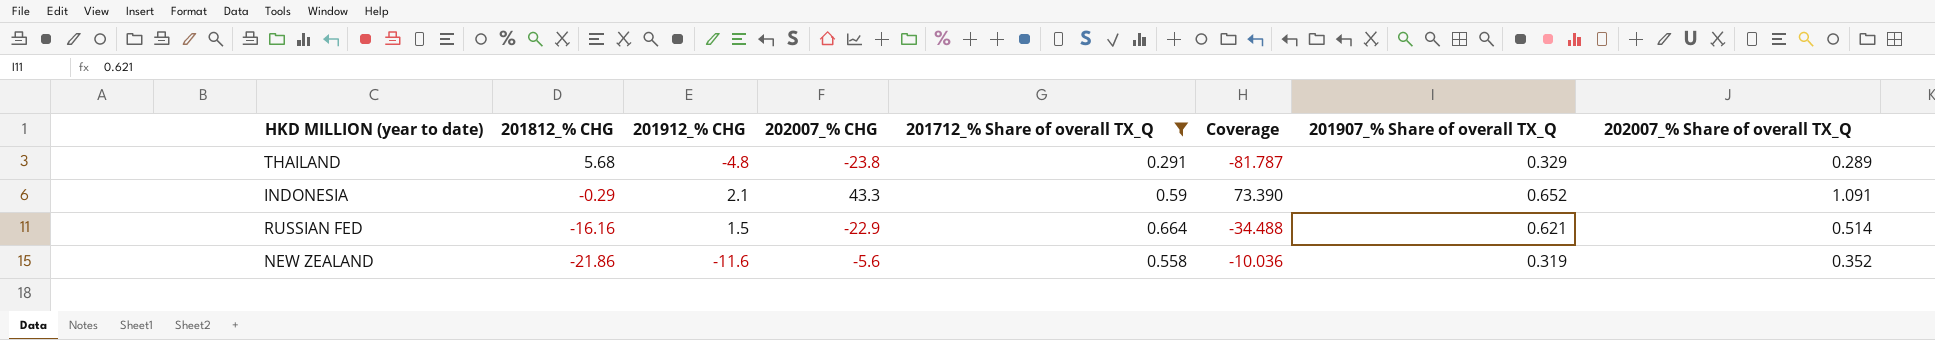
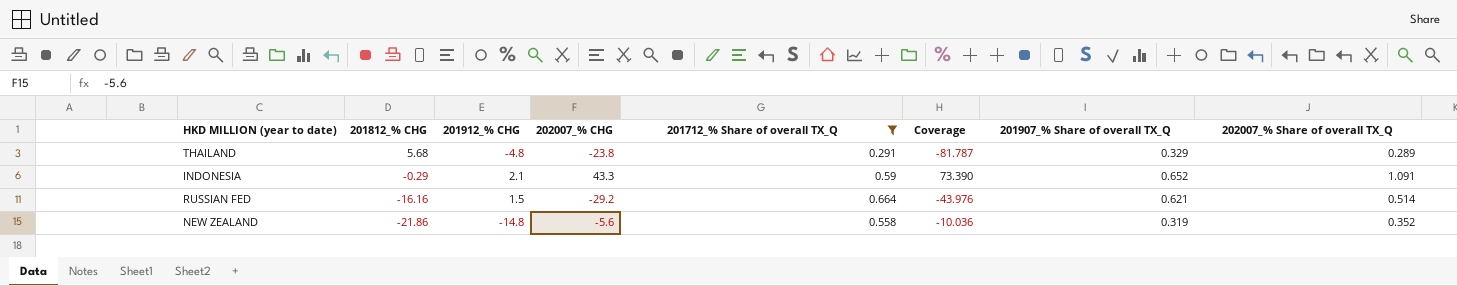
RUSSIAN FED | 202007_% CHG: -22.9 -> -29.2
RUSSIAN FED | Coverage: -34.488 -> -43.976
NEW ZEALAND | 201912_% CHG: -11.6 -> -14.8

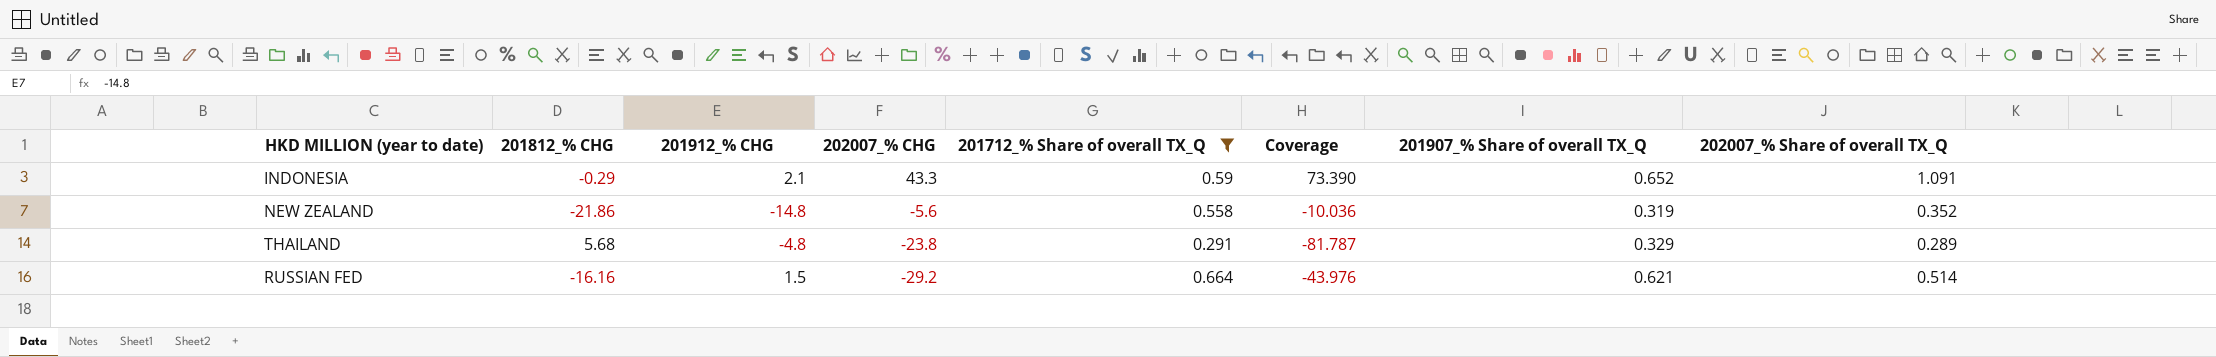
row order: 201812_% CHG descending -> 202007_% CHG descending

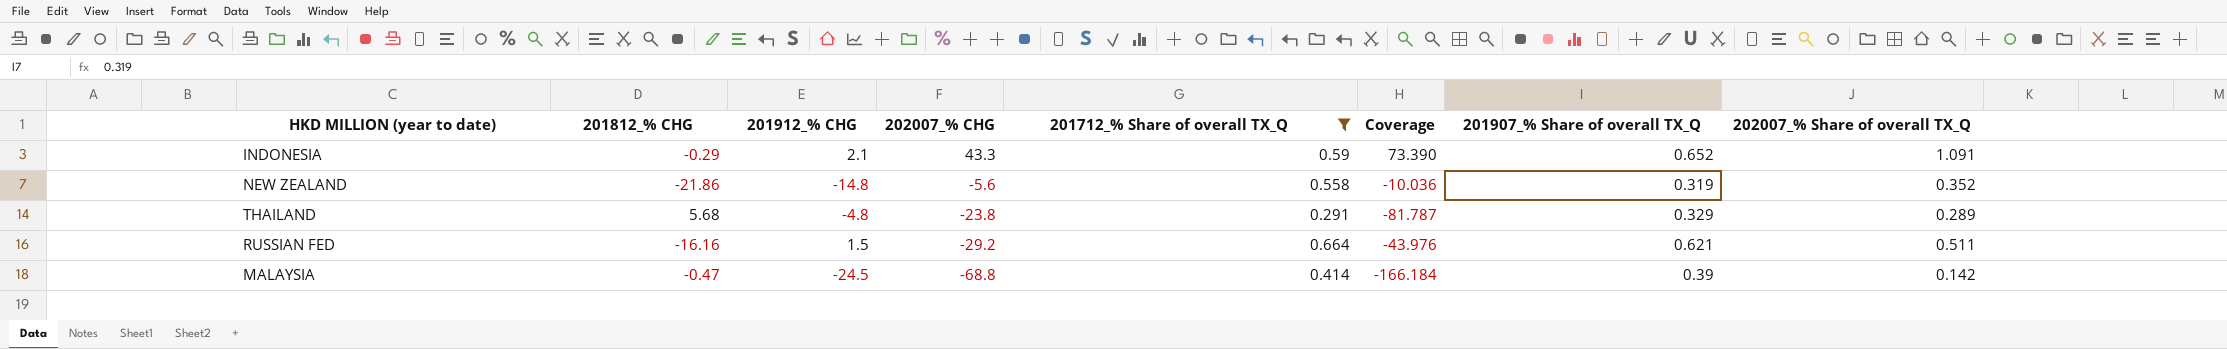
RUSSIAN FED | 202007_% Share of overall TX_Q: 0.514 -> 0.511
row MALAYSIA: none -> -0.47 | -24.5 | -68.8 | 0.414 | -166.184 | 0.39 | 0.142

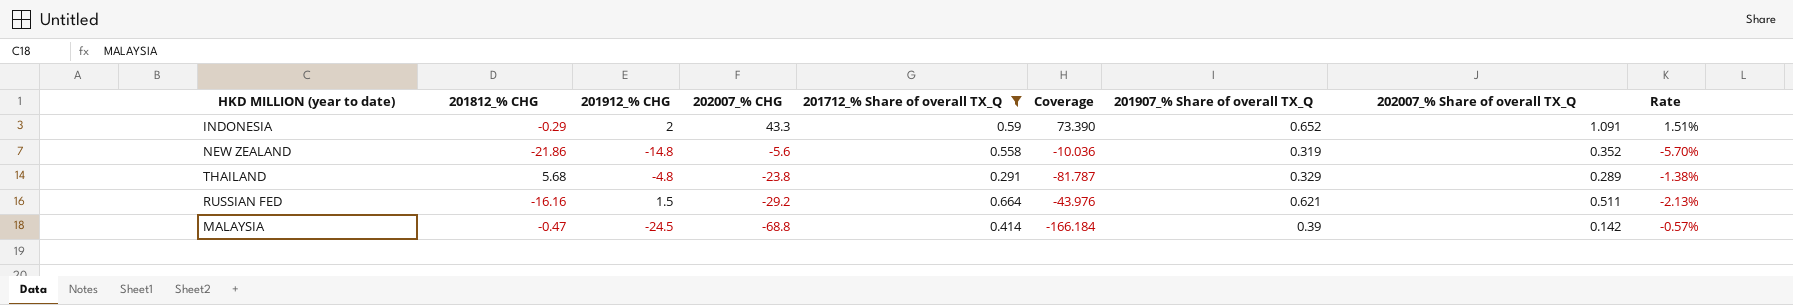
column Rate | formula: none -> [201907_% Share of overall TX_Q] / [202007_% CHG]
INDONESIA | 201912_% CHG: 2.1 -> 2

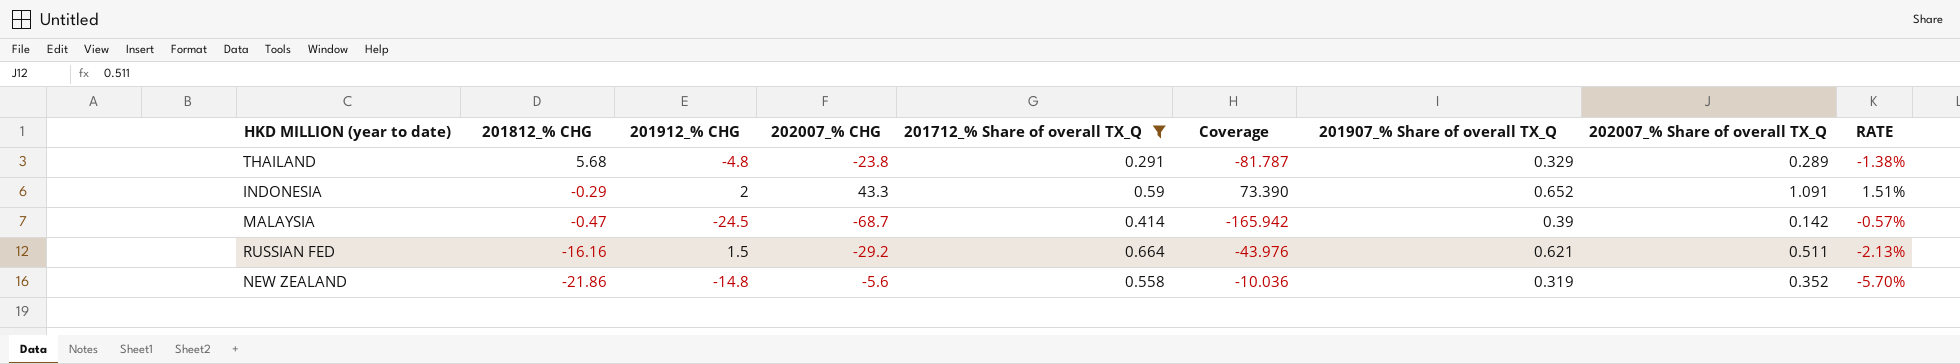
row order: 202007_% CHG descending -> 201812_% CHG descending
column name: Rate -> RATE
MALAYSIA | 202007_% CHG: -68.8 -> -68.7
MALAYSIA | Coverage: -166.184 -> -165.942

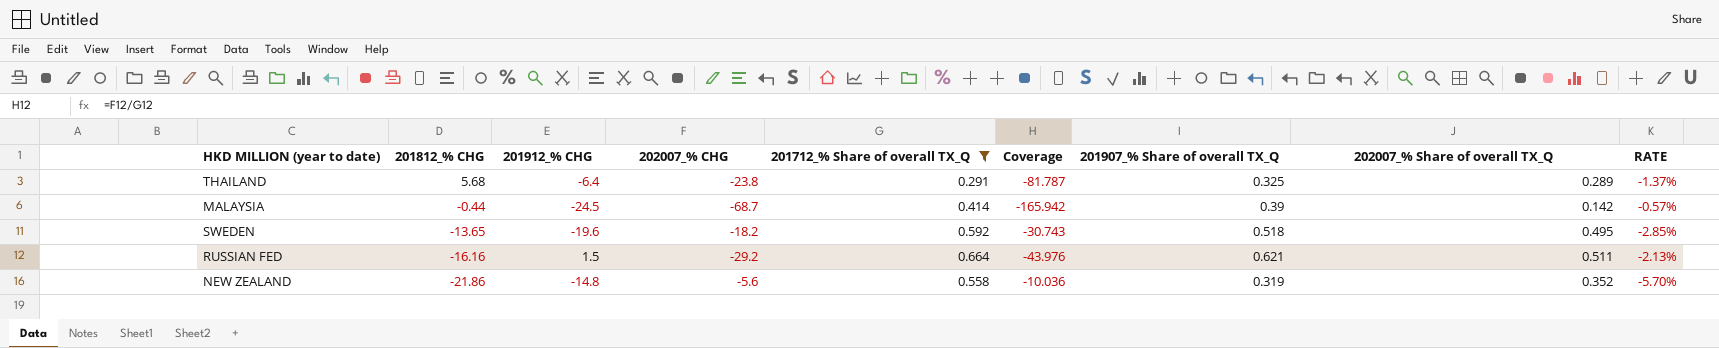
row INDONESIA: -0.29 | 2 | 43.3 | 0.59 | 73.390 | 0.652 | 1.091 | 1.51% -> none
THAILAND | 201912_% CHG: -4.8 -> -6.4
THAILAND | 201907_% Share of overall TX_Q: 0.329 -> 0.325
THAILAND | RATE: -1.38% -> -1.37%
MALAYSIA | 201812_% CHG: -0.47 -> -0.44
row SWEDEN: none -> -13.65 | -19.6 | -18.2 | 0.592 | -30.743 | 0.518 | 0.495 | -2.85%

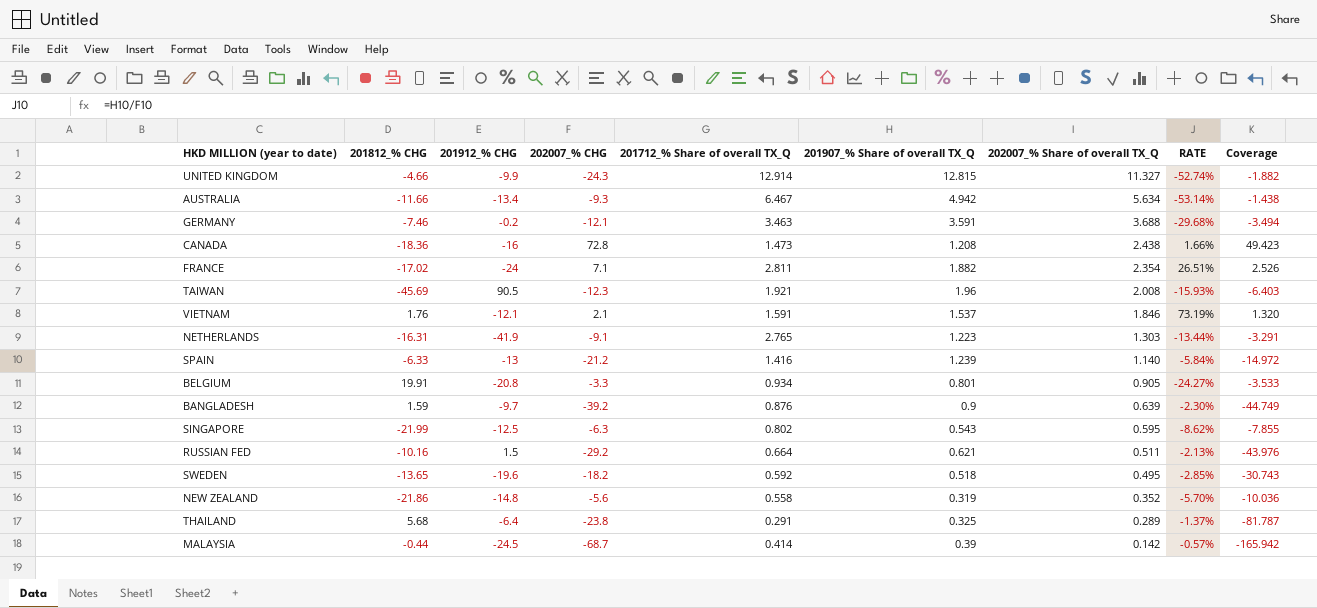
filter: 201712_% Share of overall TX_Q <= 0.664 -> none
row order: 201812_% CHG descending -> 202007_% Share of overall TX_Q descending
column Coverage | position: 6 -> 9
RUSSIAN FED | 201812_% CHG: -16.16 -> -10.16

